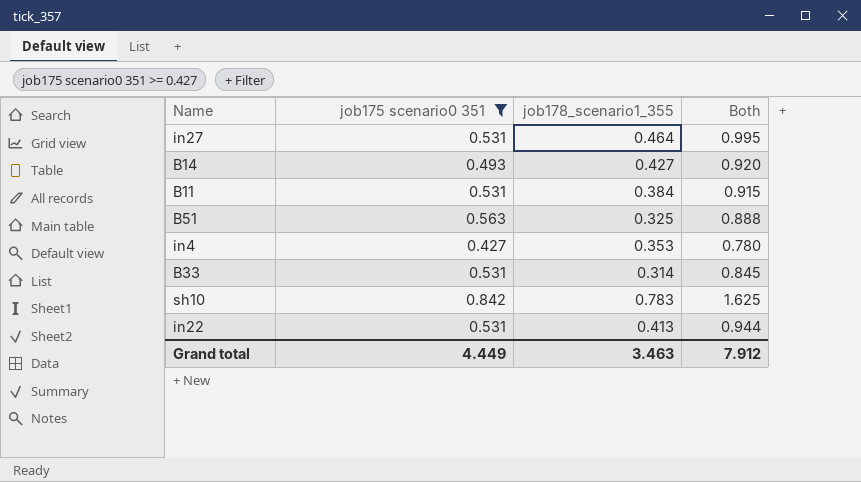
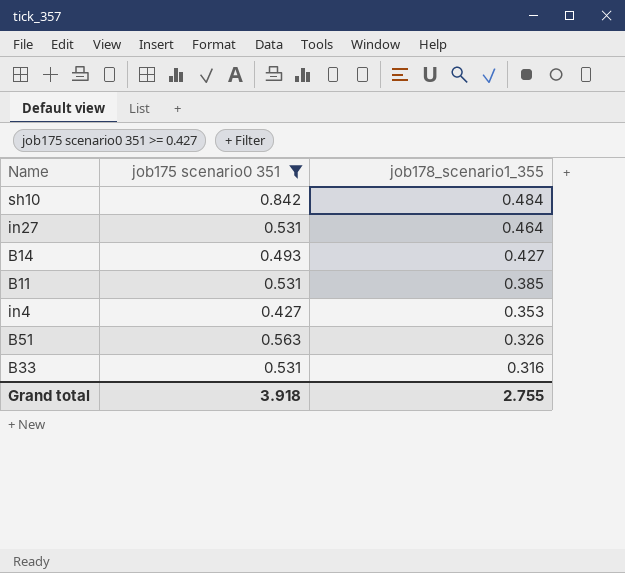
row order: none -> job178_scenario1_355 descending
column Both | formula: [job175 scenario0 351] + [job178_scenario1_355] -> none
row in22: 0.531 | 0.413 | 0.944 -> none
sh10 | job178_scenario1_355: 0.783 -> 0.484
B11 | job178_scenario1_355: 0.384 -> 0.385
B51 | job178_scenario1_355: 0.325 -> 0.326
B33 | job178_scenario1_355: 0.314 -> 0.316
Grand total | job175 scenario0 351: 4.449 -> 3.918
Grand total | job178_scenario1_355: 3.463 -> 2.755

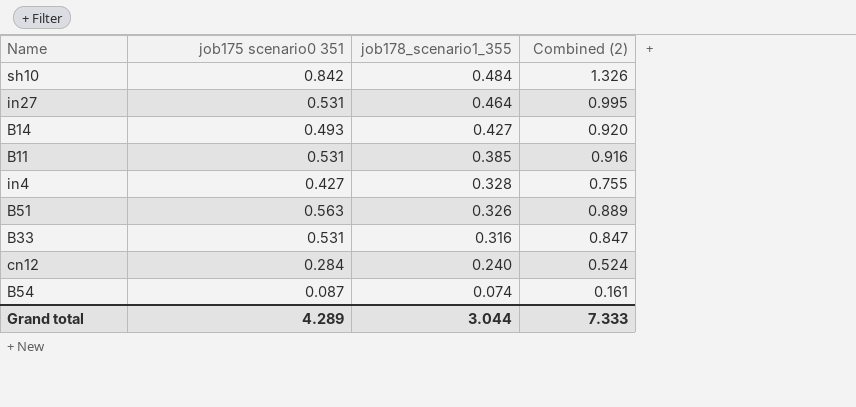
filter: job175 scenario0 351 >= 0.427 -> none
column Combined (2) | formula: none -> [job175 scenario0 351] + [job178_scenario1_355]
in4 | job178_scenario1_355: 0.353 -> 0.328
Grand total | job175 scenario0 351: 3.918 -> 4.289
Grand total | job178_scenario1_355: 2.755 -> 3.044

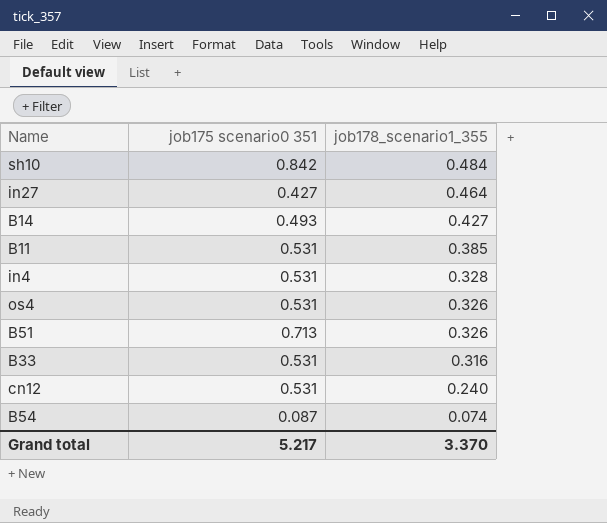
column Combined (2) | formula: [job175 scenario0 351] + [job178_scenario1_355] -> none
in27 | job175 scenario0 351: 0.531 -> 0.427
in4 | job175 scenario0 351: 0.427 -> 0.531
row os4: none -> 0.531 | 0.326
B51 | job175 scenario0 351: 0.563 -> 0.713
cn12 | job175 scenario0 351: 0.284 -> 0.531
Grand total | job175 scenario0 351: 4.289 -> 5.217
Grand total | job178_scenario1_355: 3.044 -> 3.370

